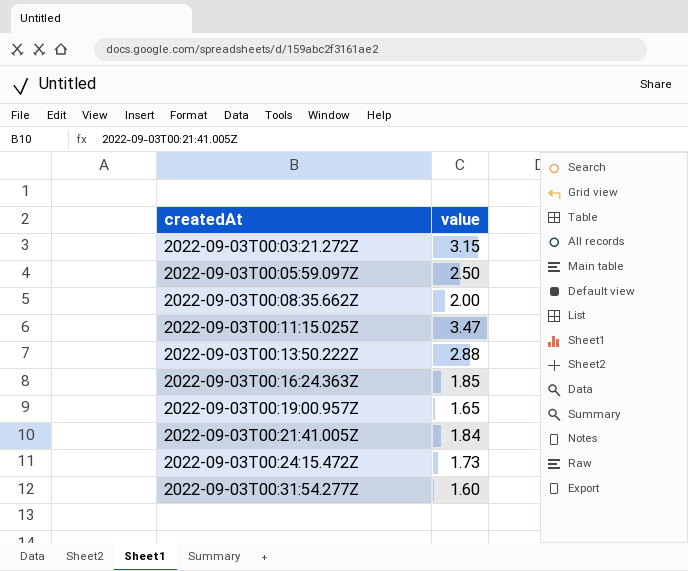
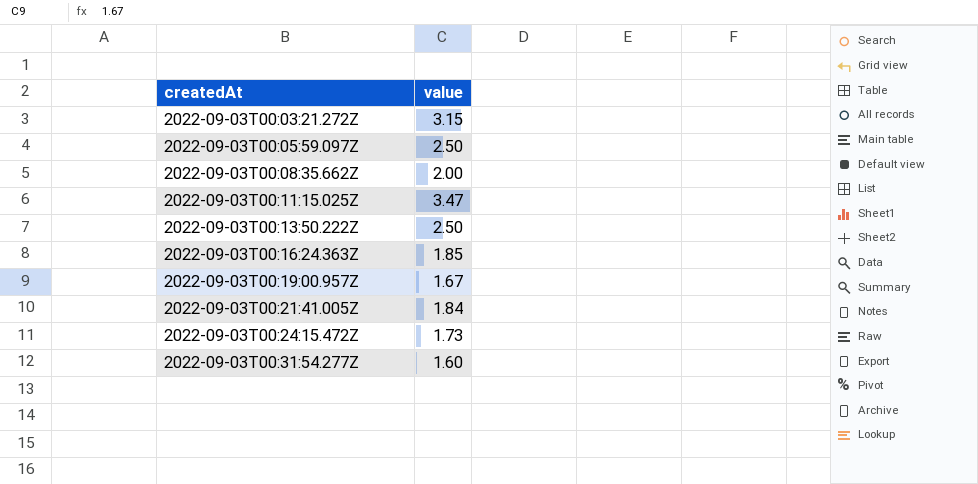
2022-09-03T00:13:50.222Z | value: 2.88 -> 2.50
2022-09-03T00:19:00.957Z | value: 1.65 -> 1.67

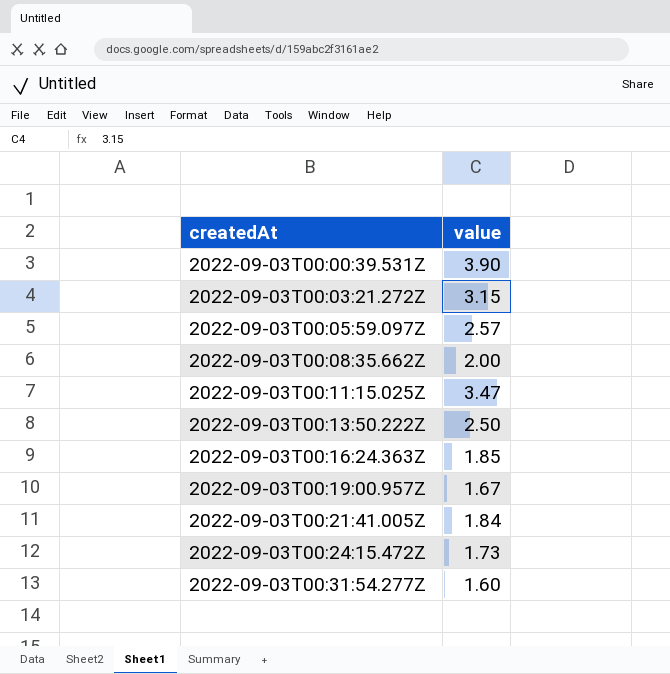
row 2022-09-03T00:00:39.531Z: none -> 3.90
2022-09-03T00:05:59.097Z | value: 2.50 -> 2.57

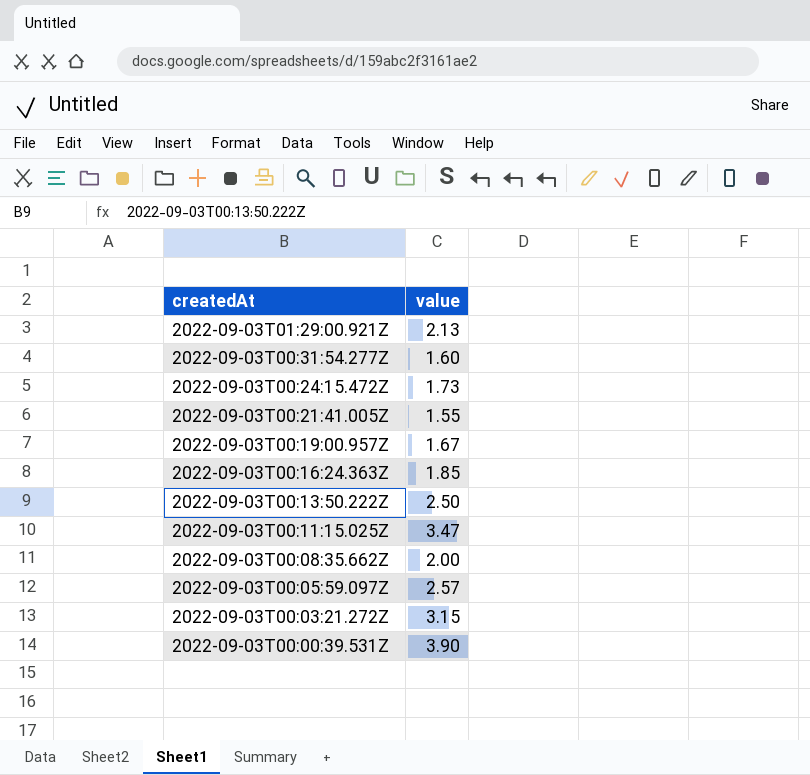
row order: createdAt ascending -> createdAt descending
row 2022-09-03T01:29:00.921Z: none -> 2.13
2022-09-03T00:21:41.005Z | value: 1.84 -> 1.55

